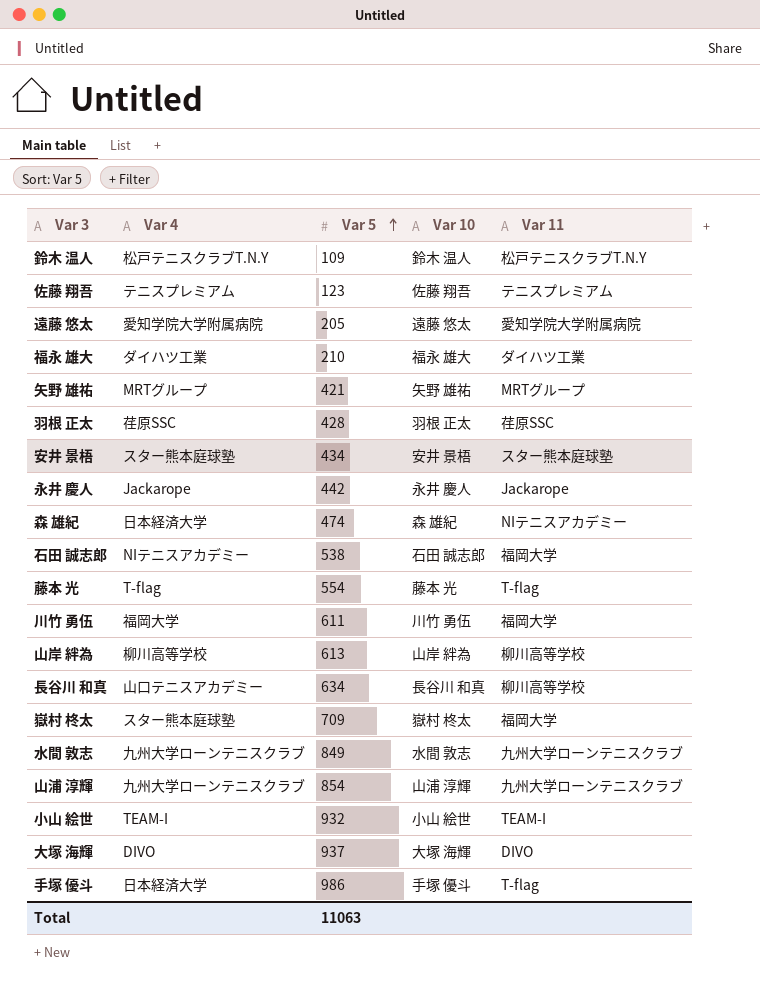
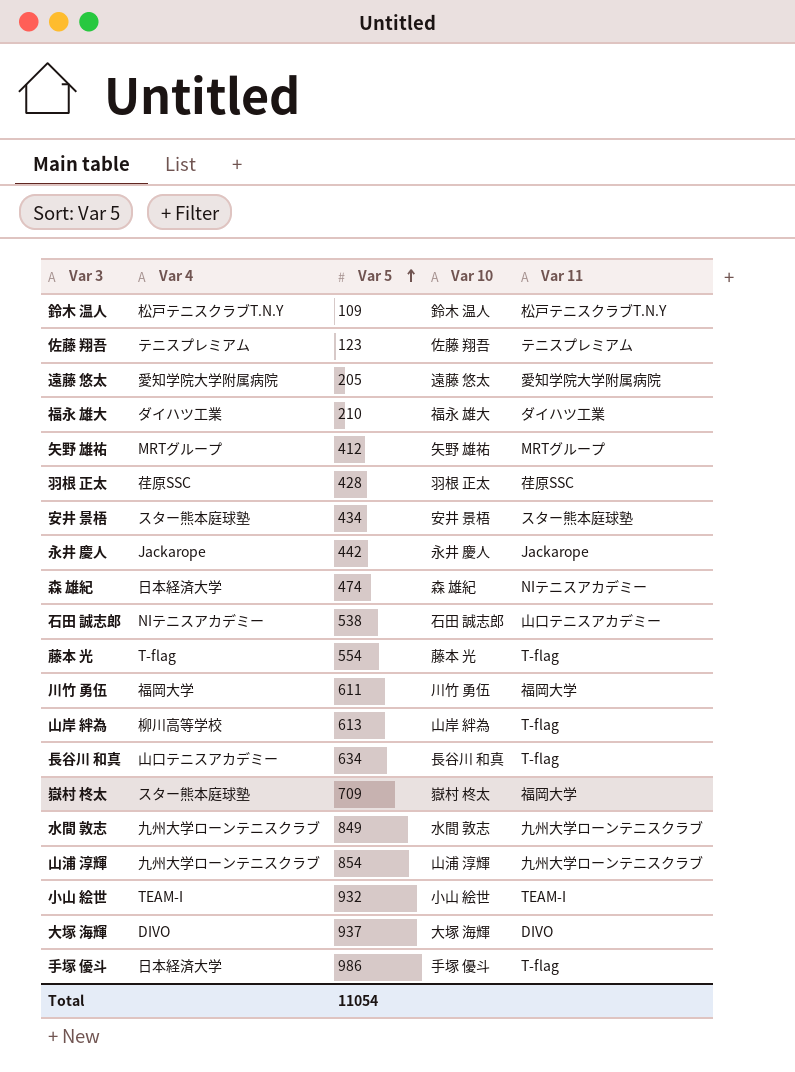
矢野 雄祐 | Var 5: 421 -> 412
石田 誠志郎 | Var 11: 福岡大学 -> 山口テニスアカデミー
山岸 絆為 | Var 11: 柳川高等学校 -> T-flag
長谷川 和真 | Var 11: 柳川高等学校 -> T-flag
Total | Var 5: 11063 -> 11054

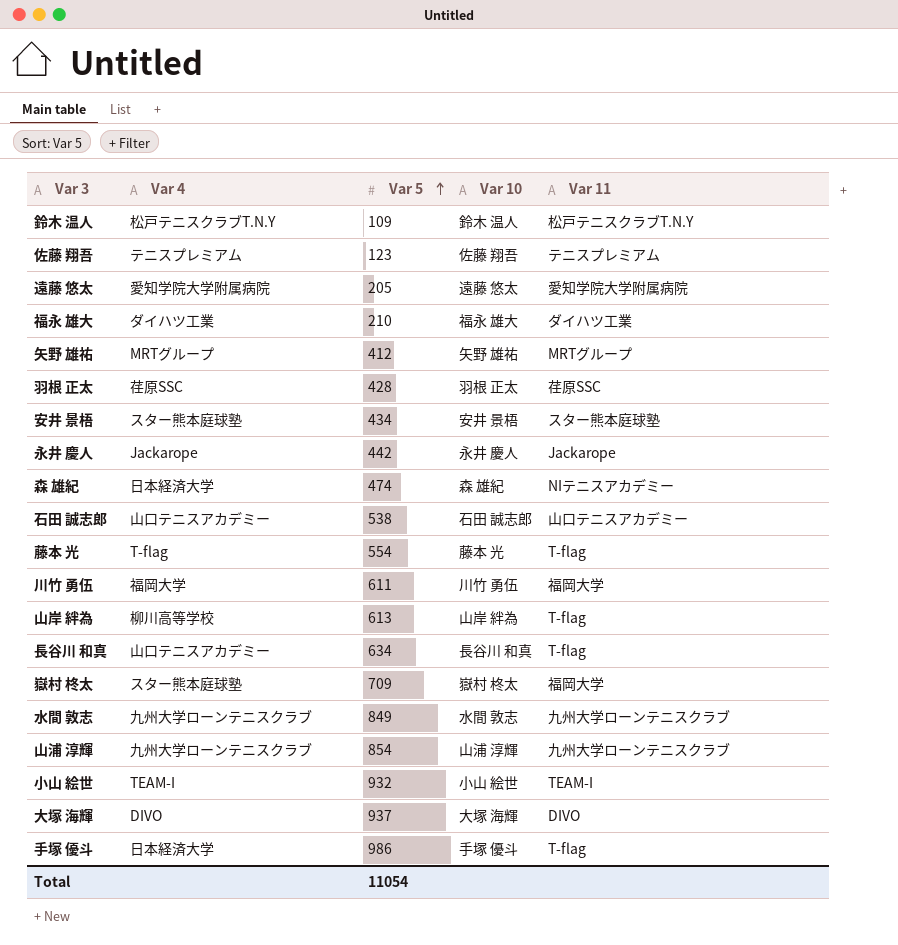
石田 誠志郎 | Var 4: NIテニスアカデミー -> 山口テニスアカデミー

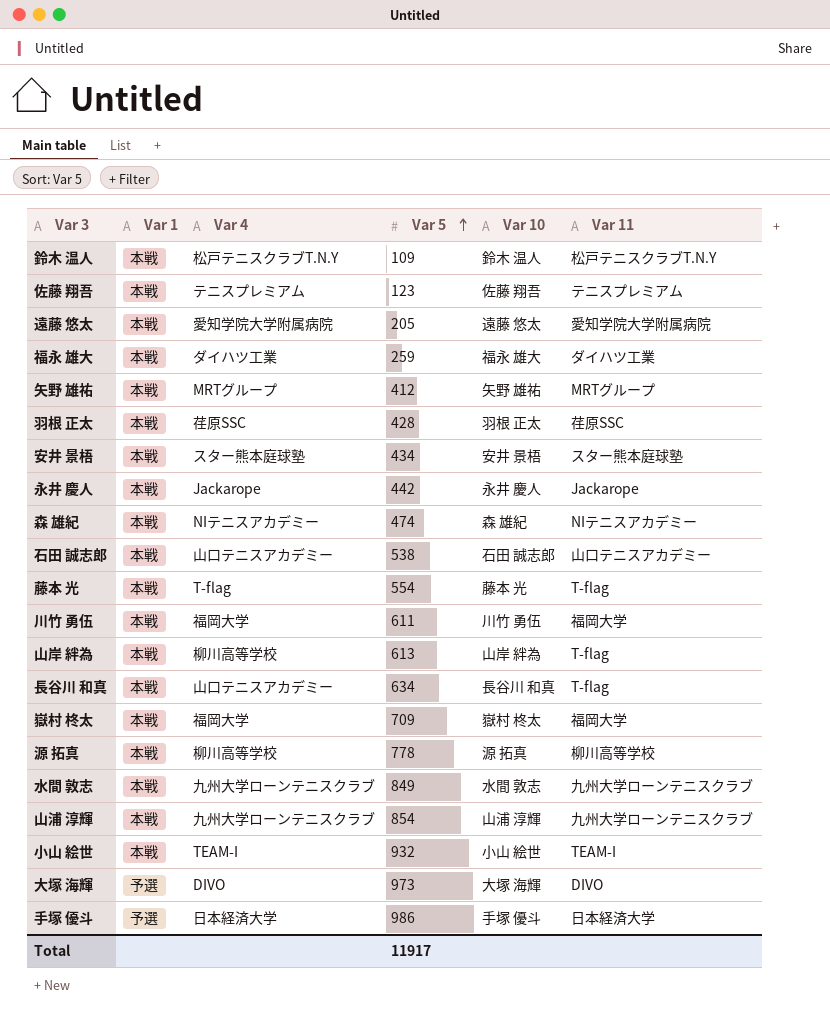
column Var 1 | position: none -> 2
福永 雄大 | Var 5: 210 -> 259
森 雄紀 | Var 4: 日本経済大学 -> NIテニスアカデミー
嶽村 柊太 | Var 4: スター熊本庭球塾 -> 福岡大学
row 源 拓真: none -> 本戦 | 柳川高等学校 | 778 | 源 拓真 | 柳川高等学校
大塚 海輝 | Var 5: 937 -> 973
手塚 優斗 | Var 11: T-flag -> 日本経済大学
Total | Var 5: 11054 -> 11917

